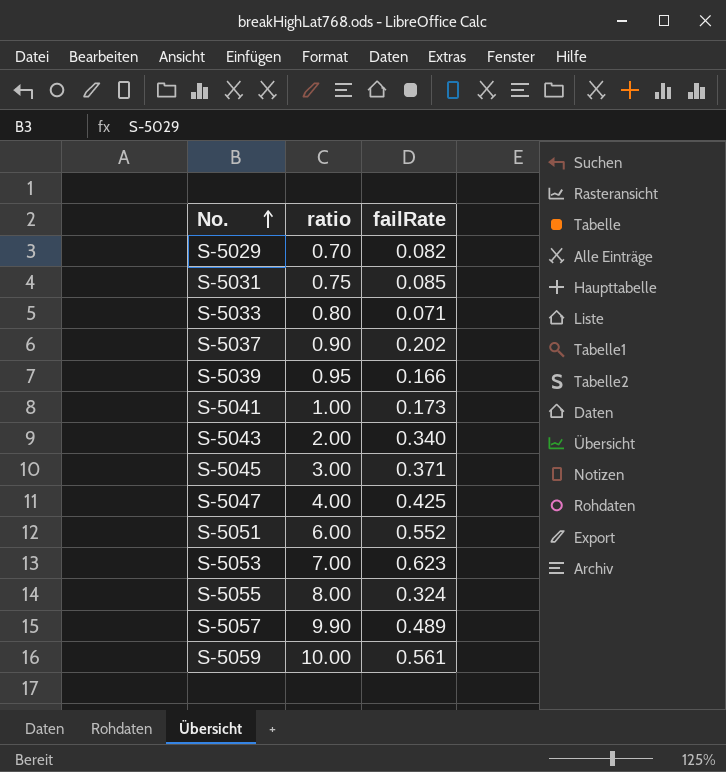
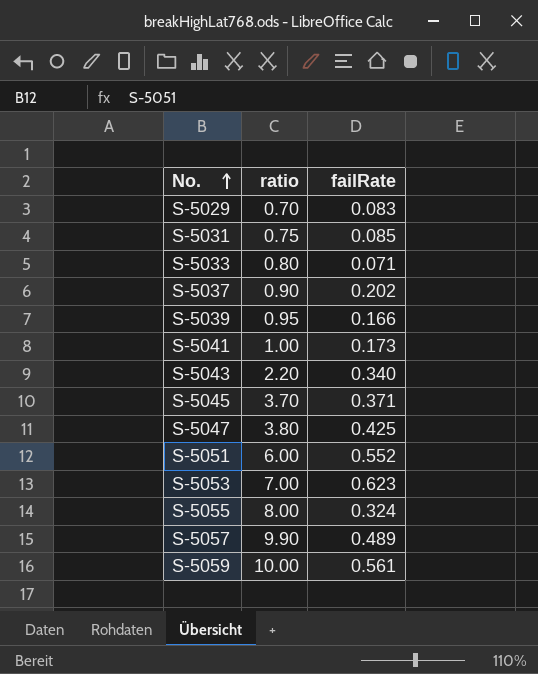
S-5029 | failRate: 0.082 -> 0.083
S-5043 | ratio: 2.00 -> 2.20
S-5045 | ratio: 3.00 -> 3.70
S-5047 | ratio: 4.00 -> 3.80

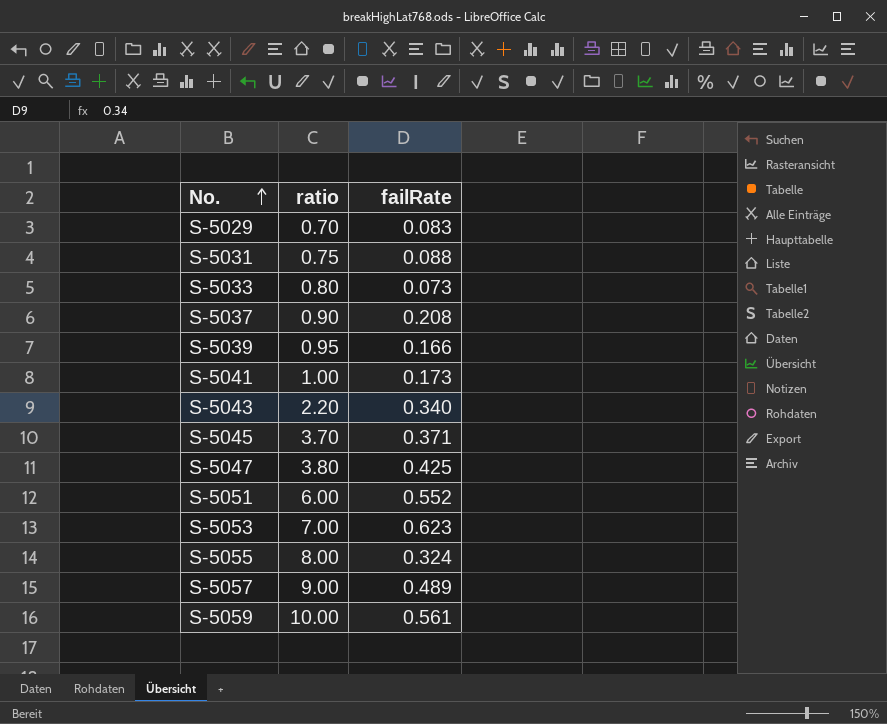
S-5031 | failRate: 0.085 -> 0.088
S-5033 | failRate: 0.071 -> 0.073
S-5037 | failRate: 0.202 -> 0.208
S-5057 | ratio: 9.90 -> 9.00

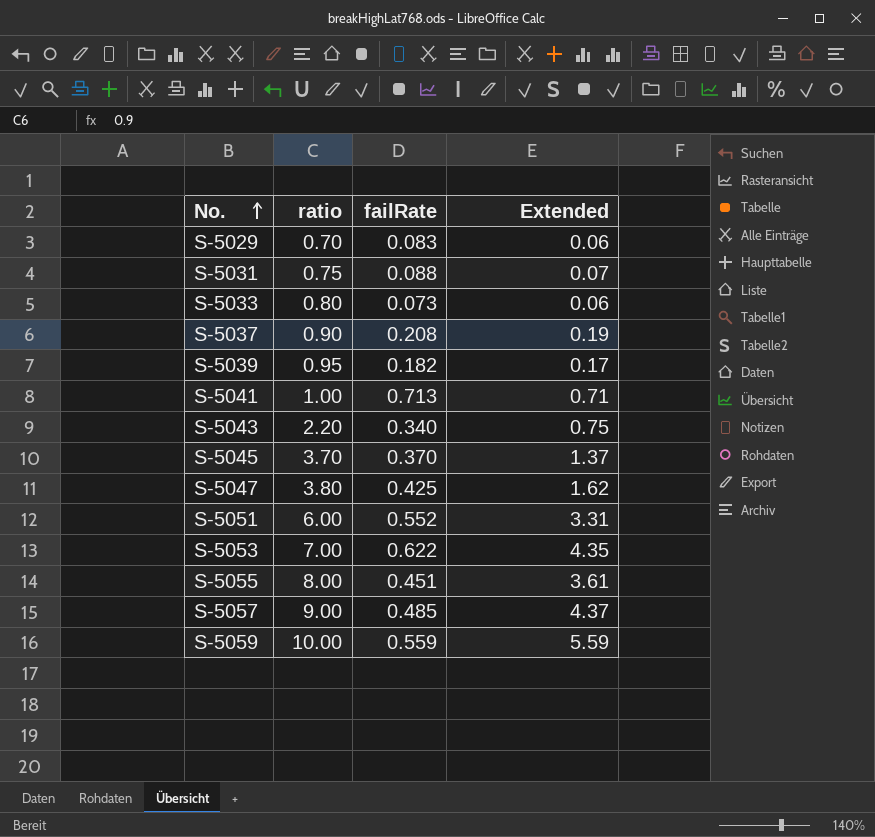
column Extended | formula: none -> [ratio] * [failRate]
S-5039 | failRate: 0.166 -> 0.182
S-5041 | failRate: 0.173 -> 0.713
S-5045 | failRate: 0.371 -> 0.370
S-5053 | failRate: 0.623 -> 0.622
S-5055 | failRate: 0.324 -> 0.451
S-5057 | failRate: 0.489 -> 0.485
S-5059 | failRate: 0.561 -> 0.559

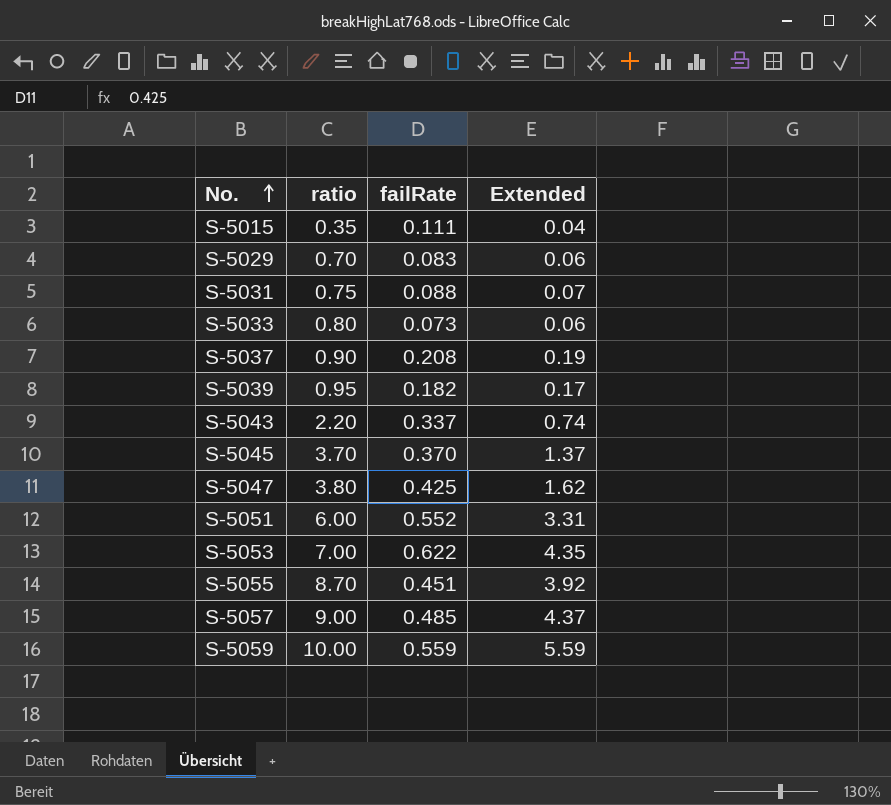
row S-5041: 1.00 | 0.713 | 0.71 -> none
row S-5015: none -> 0.35 | 0.111 | 0.04
S-5043 | failRate: 0.340 -> 0.337
S-5043 | Extended: 0.75 -> 0.74
S-5055 | ratio: 8.00 -> 8.70
S-5055 | Extended: 3.61 -> 3.92

